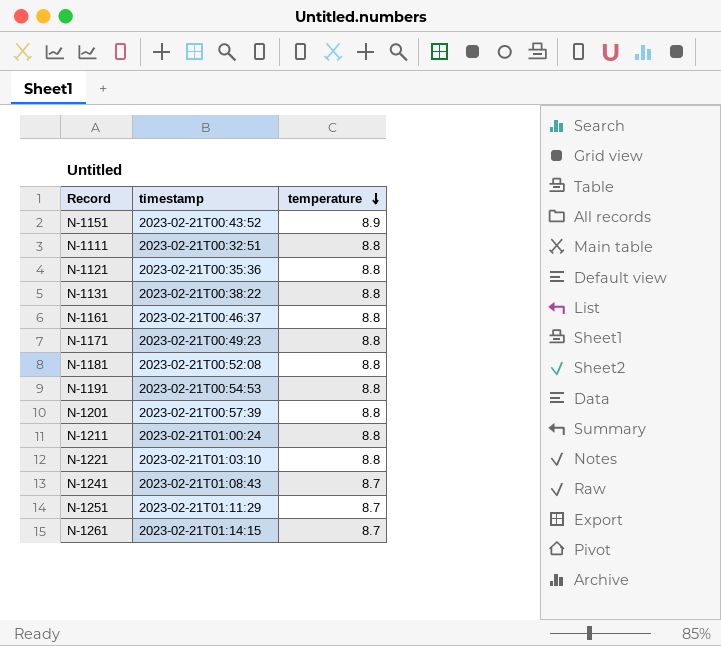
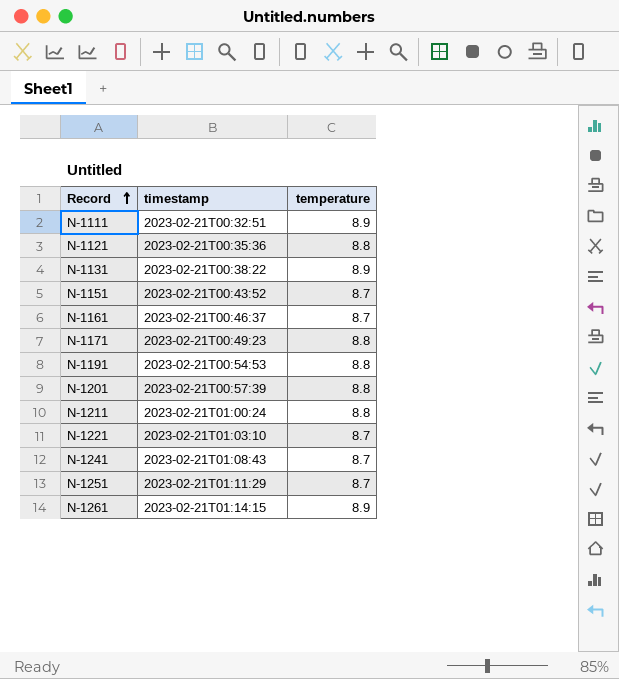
row order: temperature descending -> Record ascending
row N-1181: 2023-02-21T00:52:08 | 8.8 -> none
N-1111 | temperature: 8.8 -> 8.9
N-1131 | temperature: 8.8 -> 8.9
N-1151 | temperature: 8.9 -> 8.7
N-1161 | temperature: 8.8 -> 8.7
N-1221 | temperature: 8.8 -> 8.7
N-1261 | temperature: 8.7 -> 8.9

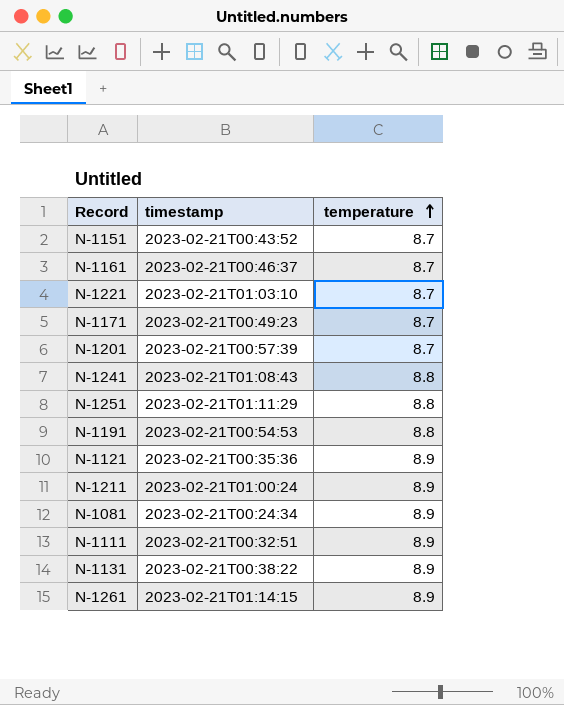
row order: Record ascending -> temperature ascending
N-1171 | temperature: 8.8 -> 8.7
N-1201 | temperature: 8.8 -> 8.7
N-1241 | temperature: 8.7 -> 8.8
N-1251 | temperature: 8.7 -> 8.8
N-1121 | temperature: 8.8 -> 8.9
N-1211 | temperature: 8.8 -> 8.9
row N-1081: none -> 2023-02-21T00:24:34 | 8.9

